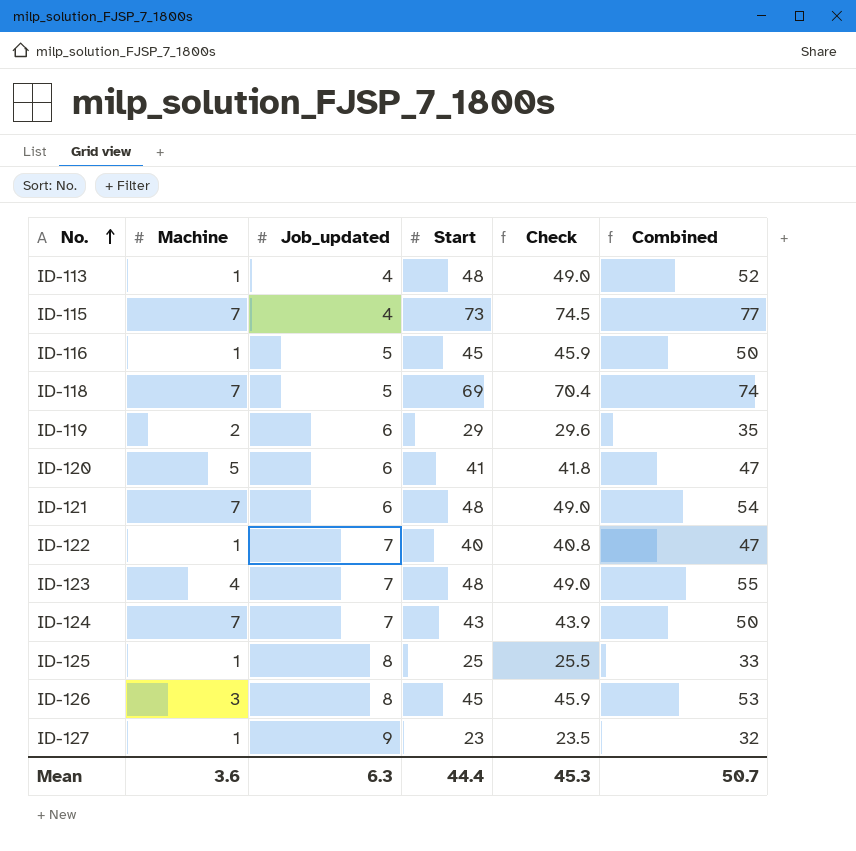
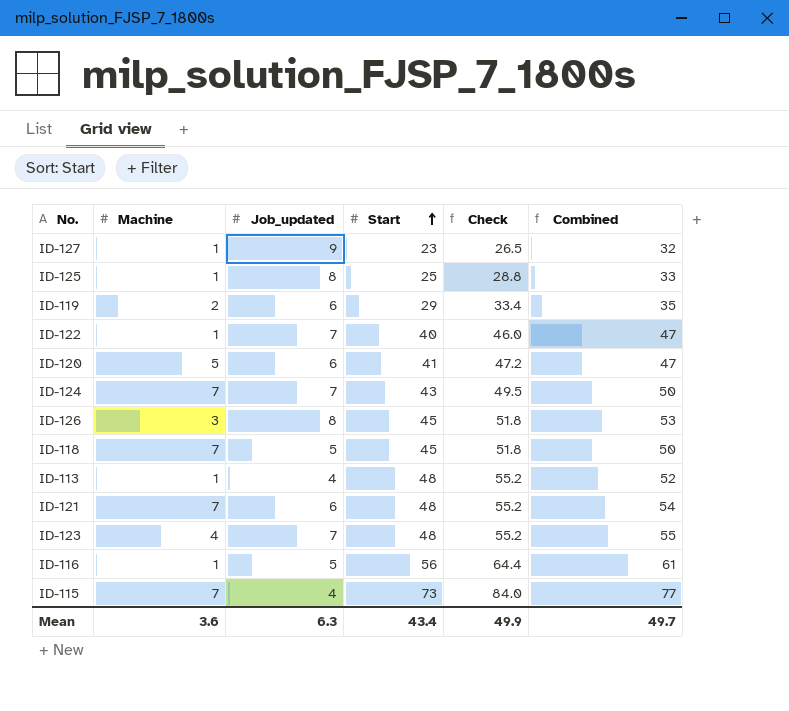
row order: No. ascending -> Start ascending
column Check | formula: [Start] * 1.02 -> [Start] * 1.15
ID-118 | Start: 69 -> 45
ID-118 | Combined: 74 -> 50
ID-116 | Start: 45 -> 56
ID-116 | Combined: 50 -> 61
Mean | Start: 44.4 -> 43.4
Mean | Check: 45.3 -> 49.9
Mean | Combined: 50.7 -> 49.7

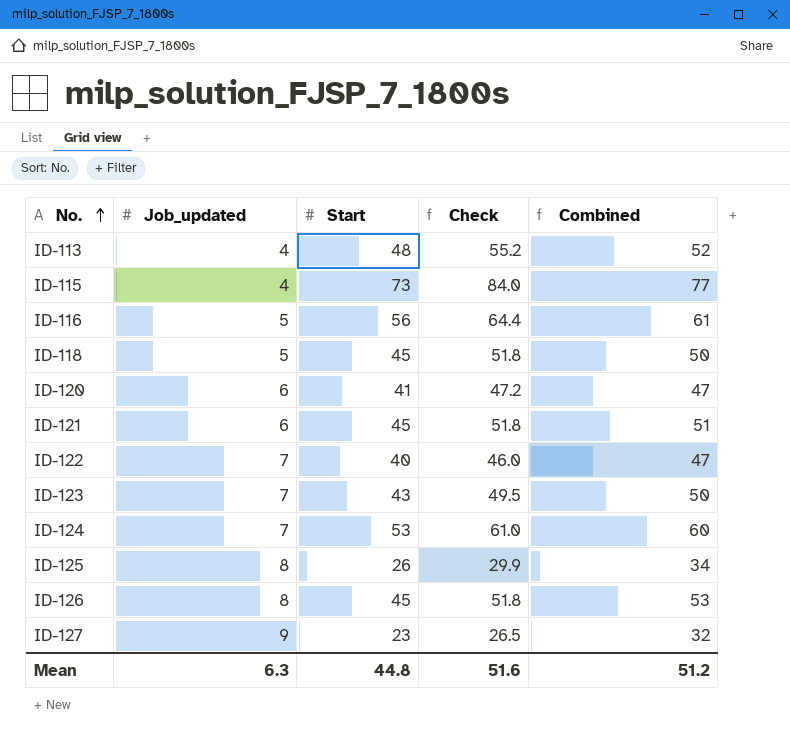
row order: Start ascending -> No. ascending
column Machine | position: 2 -> none
row ID-119: 2 | 6 | 29 | 33.4 | 35 -> none
ID-121 | Start: 48 -> 45
ID-121 | Check: 55.2 -> 51.8
ID-121 | Combined: 54 -> 51
ID-123 | Start: 48 -> 43
ID-123 | Check: 55.2 -> 49.5
ID-123 | Combined: 55 -> 50
ID-124 | Start: 43 -> 53
ID-124 | Check: 49.5 -> 61.0
ID-124 | Combined: 50 -> 60
ID-125 | Start: 25 -> 26
ID-125 | Check: 28.8 -> 29.9
ID-125 | Combined: 33 -> 34
Mean | Start: 43.4 -> 44.8
Mean | Check: 49.9 -> 51.6
Mean | Combined: 49.7 -> 51.2

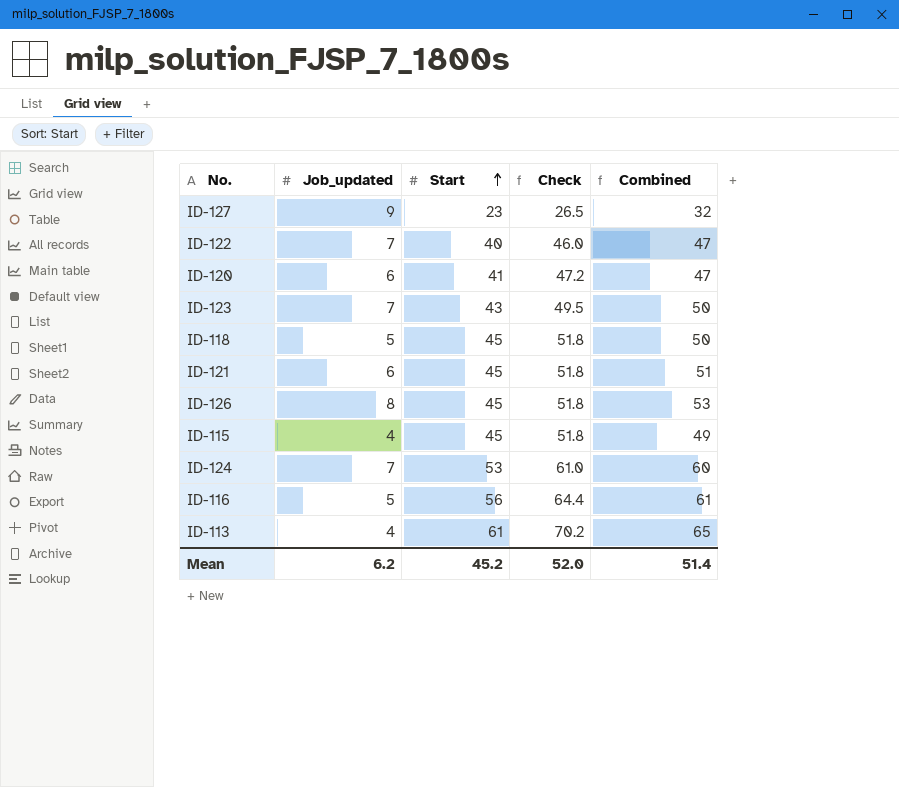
row order: No. ascending -> Start ascending
row ID-125: 8 | 26 | 29.9 | 34 -> none
ID-115 | Start: 73 -> 45
ID-115 | Check: 84.0 -> 51.8
ID-115 | Combined: 77 -> 49
ID-113 | Start: 48 -> 61
ID-113 | Check: 55.2 -> 70.2
ID-113 | Combined: 52 -> 65
Mean | Job_updated: 6.3 -> 6.2
Mean | Start: 44.8 -> 45.2
Mean | Check: 51.6 -> 52.0
Mean | Combined: 51.2 -> 51.4

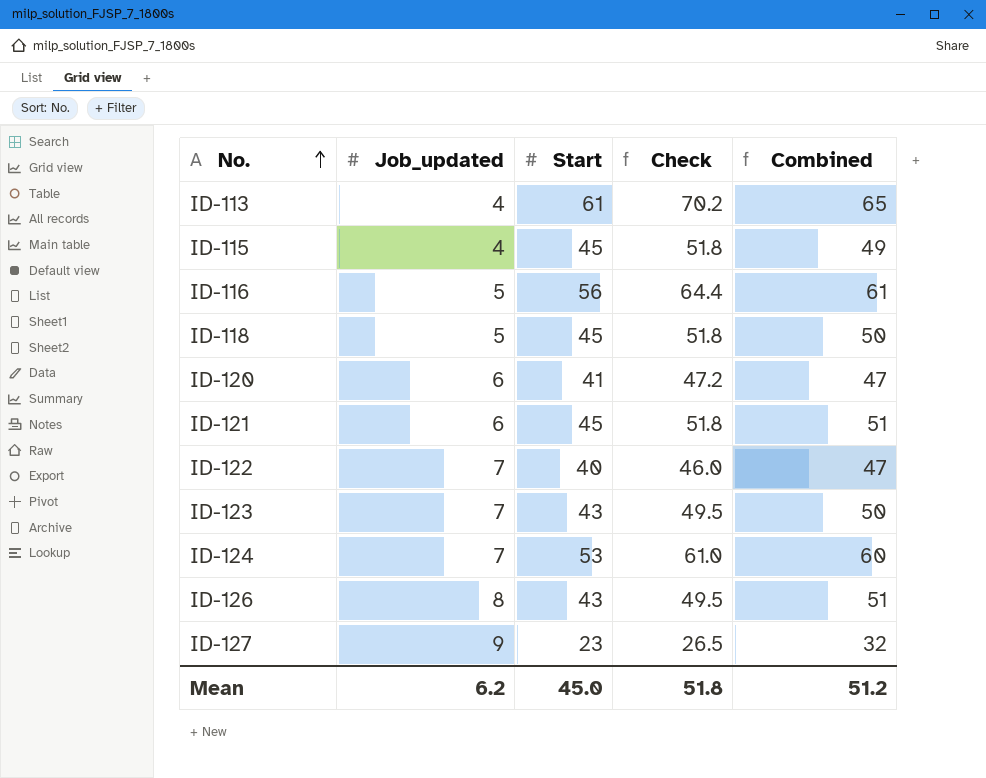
row order: Start ascending -> No. ascending
ID-126 | Start: 45 -> 43
ID-126 | Check: 51.8 -> 49.5
ID-126 | Combined: 53 -> 51
Mean | Start: 45.2 -> 45.0
Mean | Check: 52.0 -> 51.8
Mean | Combined: 51.4 -> 51.2

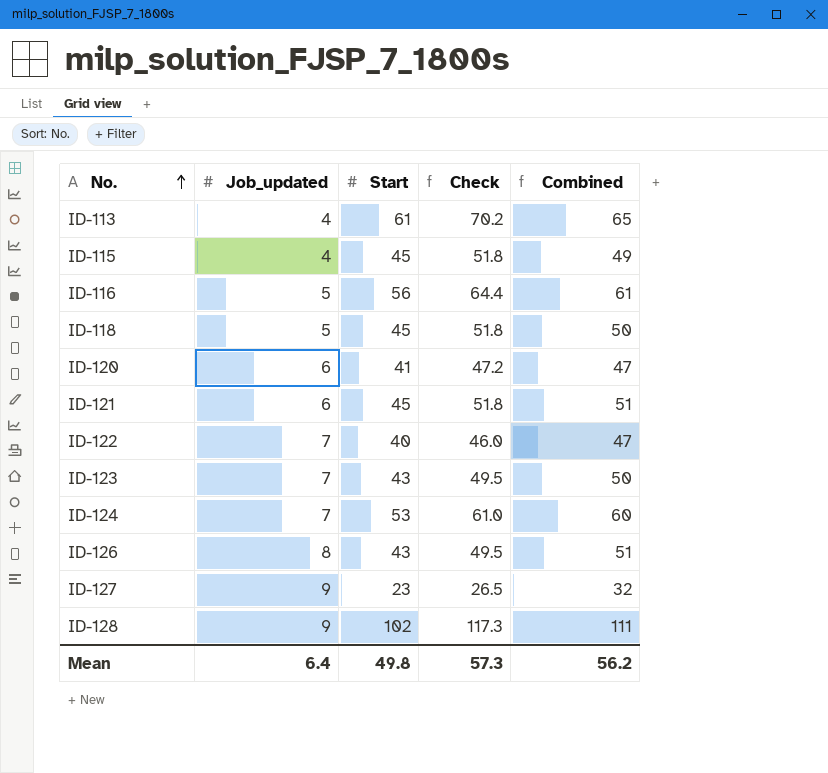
row ID-128: none -> 9 | 102 | 117.3 | 111
Mean | Job_updated: 6.2 -> 6.4
Mean | Start: 45.0 -> 49.8
Mean | Check: 51.8 -> 57.3
Mean | Combined: 51.2 -> 56.2

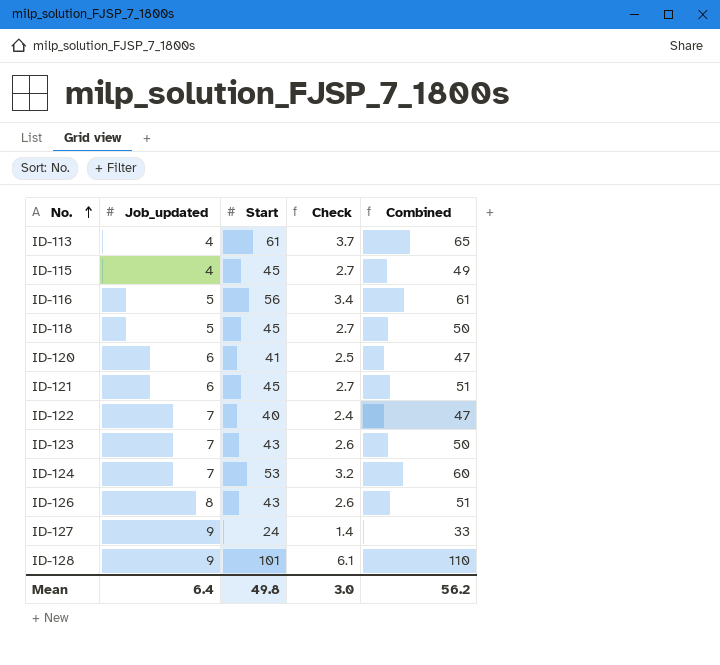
column Check | formula: [Start] * 1.15 -> [Start] * 0.06
ID-127 | Start: 23 -> 24
ID-127 | Combined: 32 -> 33
ID-128 | Start: 102 -> 101
ID-128 | Combined: 111 -> 110
Mean | Check: 57.3 -> 3.0

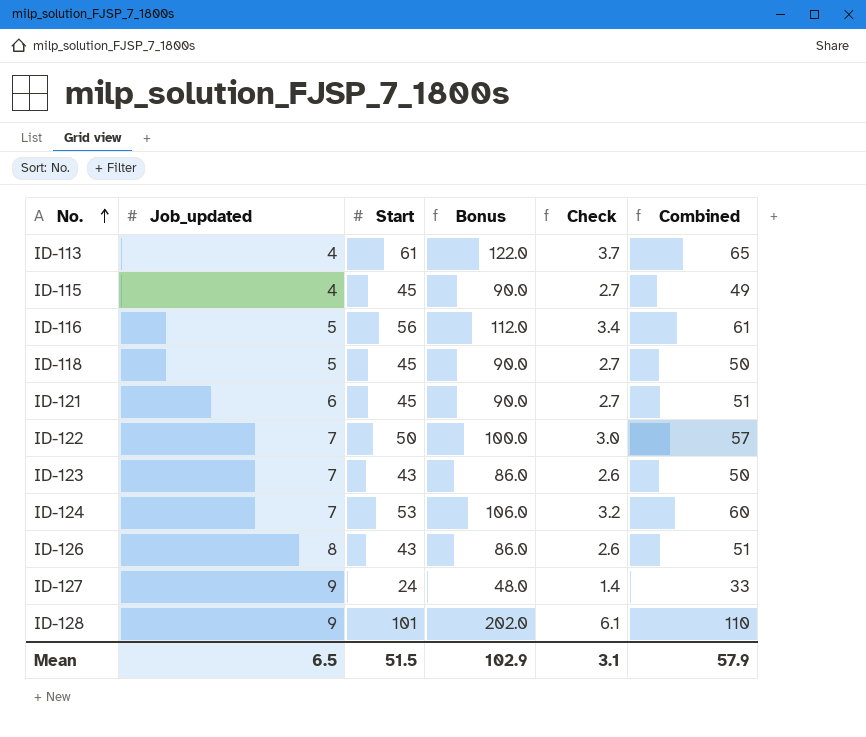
column Bonus | formula: none -> [Start] * 2
row ID-120: 6 | 41 | 2.5 | 47 -> none
ID-122 | Start: 40 -> 50
ID-122 | Check: 2.4 -> 3.0
ID-122 | Combined: 47 -> 57
Mean | Job_updated: 6.4 -> 6.5
Mean | Start: 49.8 -> 51.5
Mean | Check: 3.0 -> 3.1
Mean | Combined: 56.2 -> 57.9

